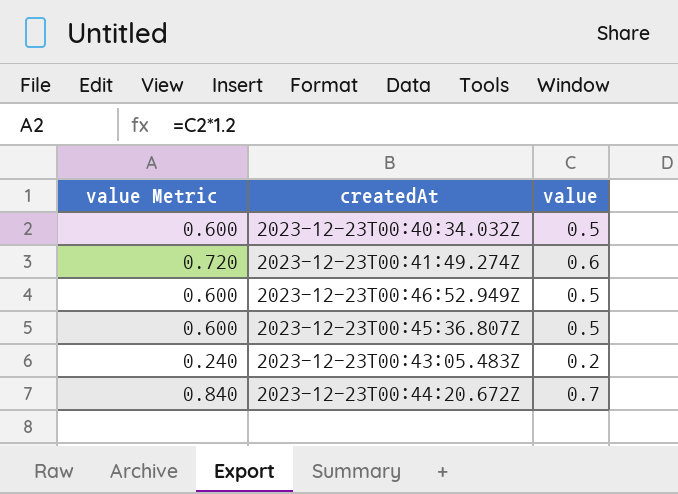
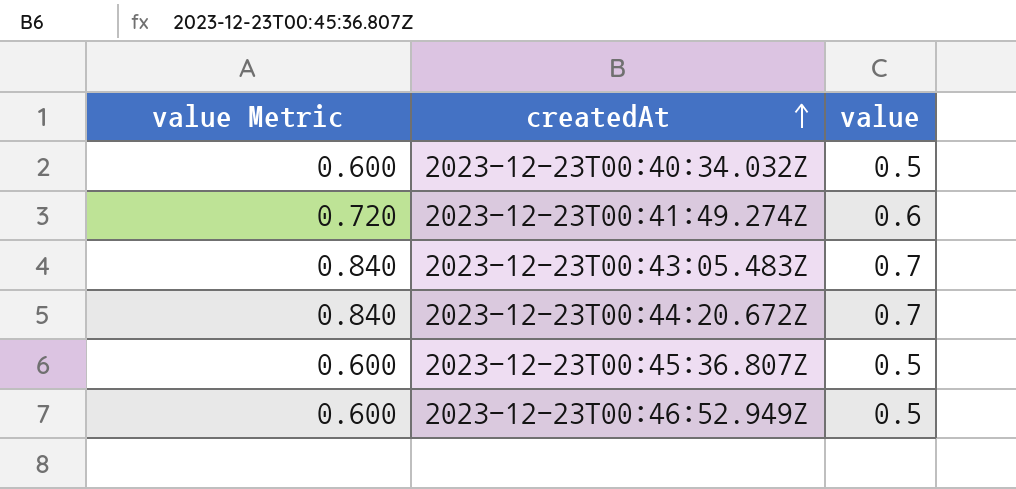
row order: none -> createdAt ascending
2023-12-23T00:43:05.483Z | value Metric: 0.240 -> 0.840
2023-12-23T00:43:05.483Z | value: 0.2 -> 0.7

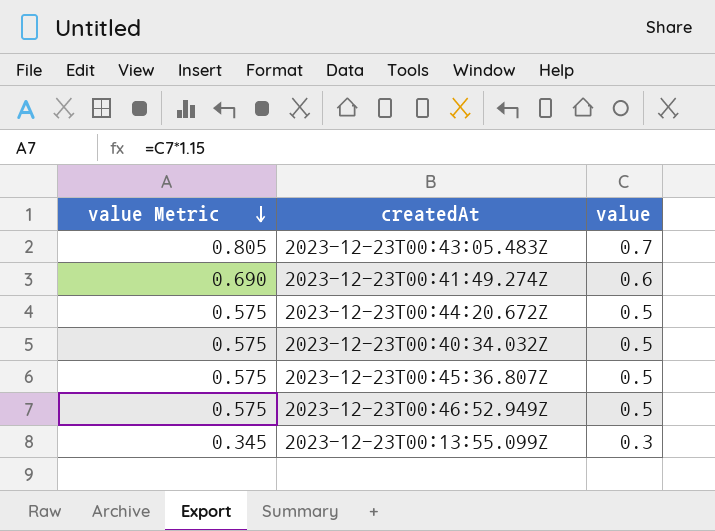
row order: createdAt ascending -> value Metric descending
column value Metric | formula: [value] * 1.2 -> [value] * 1.15
2023-12-23T00:44:20.672Z | value: 0.7 -> 0.5
row 2023-12-23T00:13:55.099Z: none -> 0.345 | 0.3

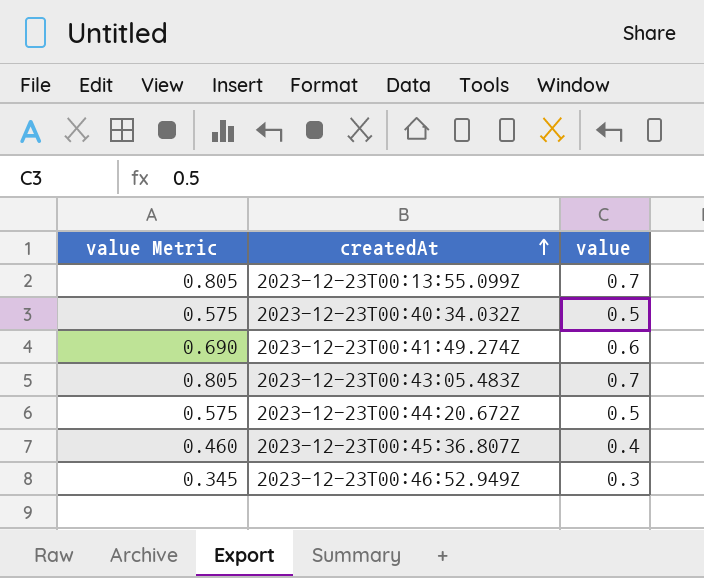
row order: value Metric descending -> createdAt ascending
2023-12-23T00:13:55.099Z | value Metric: 0.345 -> 0.805
2023-12-23T00:13:55.099Z | value: 0.3 -> 0.7
2023-12-23T00:45:36.807Z | value Metric: 0.575 -> 0.460
2023-12-23T00:45:36.807Z | value: 0.5 -> 0.4
2023-12-23T00:46:52.949Z | value Metric: 0.575 -> 0.345
2023-12-23T00:46:52.949Z | value: 0.5 -> 0.3

